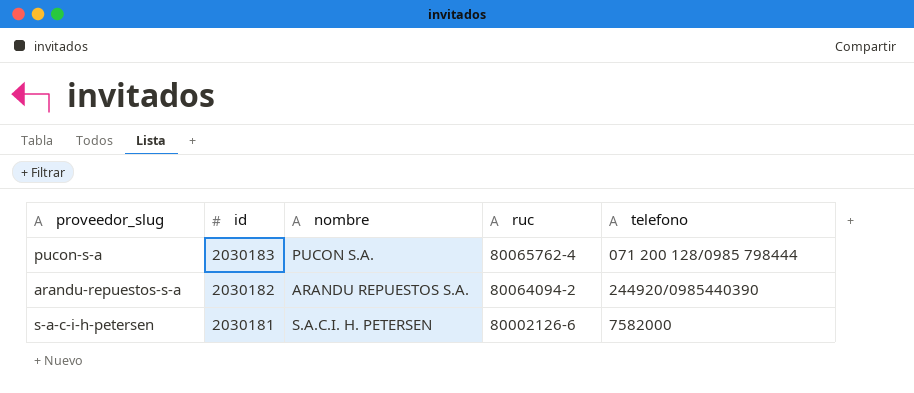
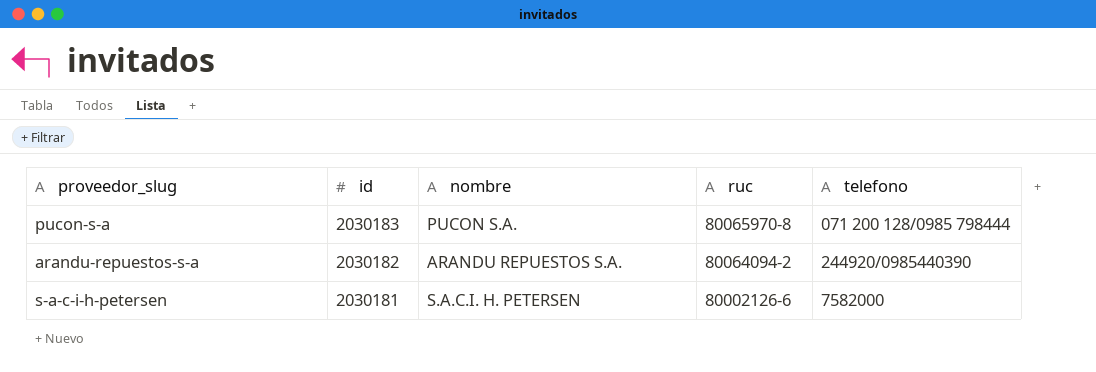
pucon-s-a | ruc: 80065762-4 -> 80065970-8

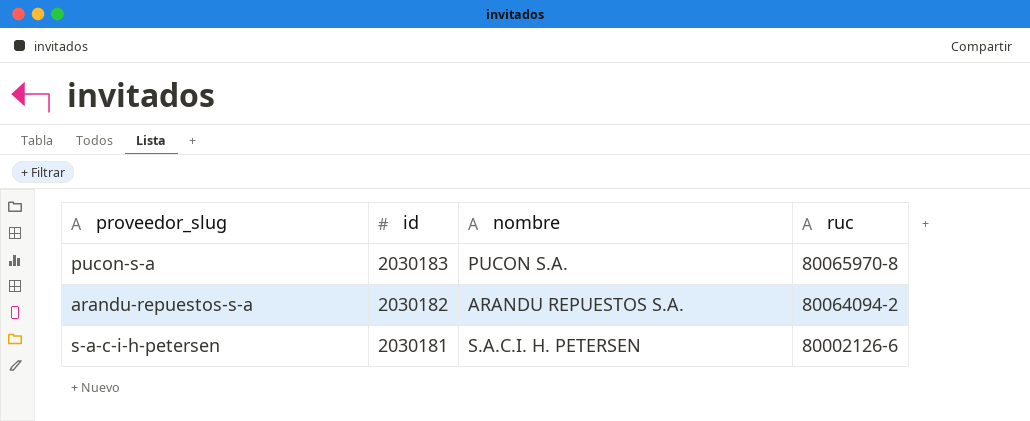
column telefono | position: 5 -> none

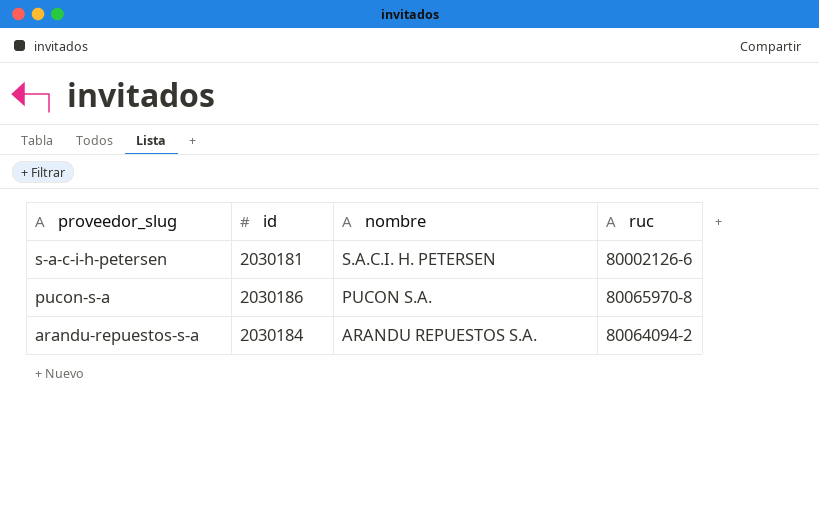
row order: id descending -> proveedor_slug descending
pucon-s-a | id: 2030183 -> 2030186
arandu-repuestos-s-a | id: 2030182 -> 2030184

